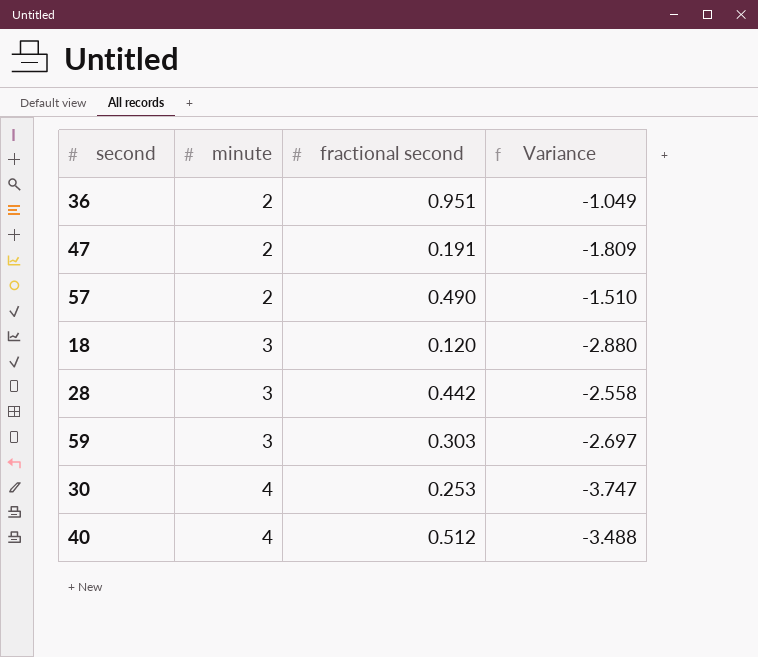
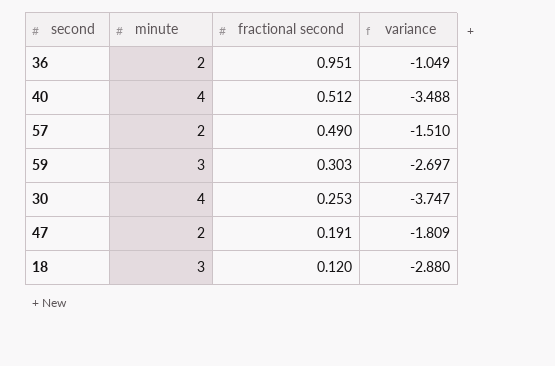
row order: minute ascending -> fractional second descending
column name: Variance -> variance
row 28: 3 | 0.442 | -2.558 -> none

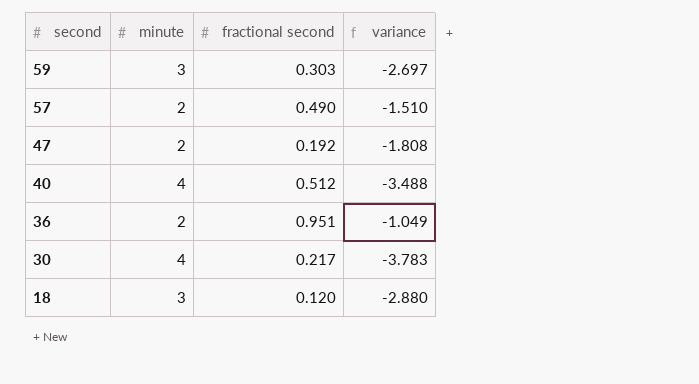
row order: fractional second descending -> second descending
47 | fractional second: 0.191 -> 0.192
47 | variance: -1.809 -> -1.808
30 | fractional second: 0.253 -> 0.217
30 | variance: -3.747 -> -3.783

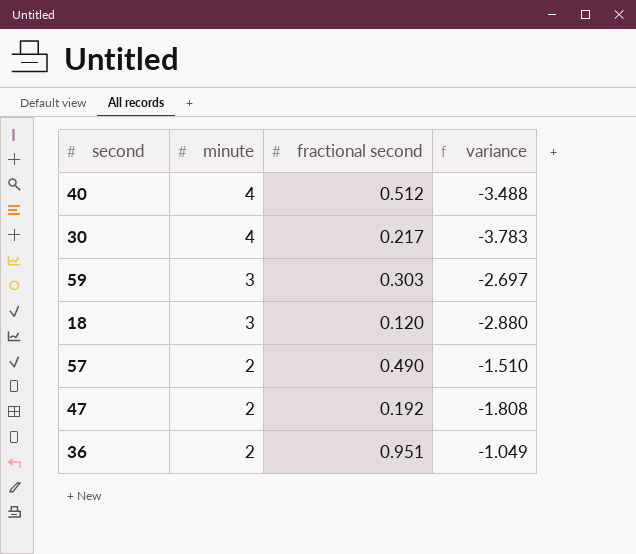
row order: second descending -> minute descending

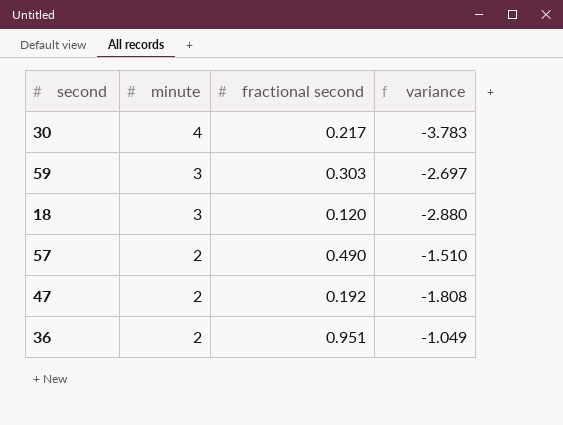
row 40: 4 | 0.512 | -3.488 -> none

